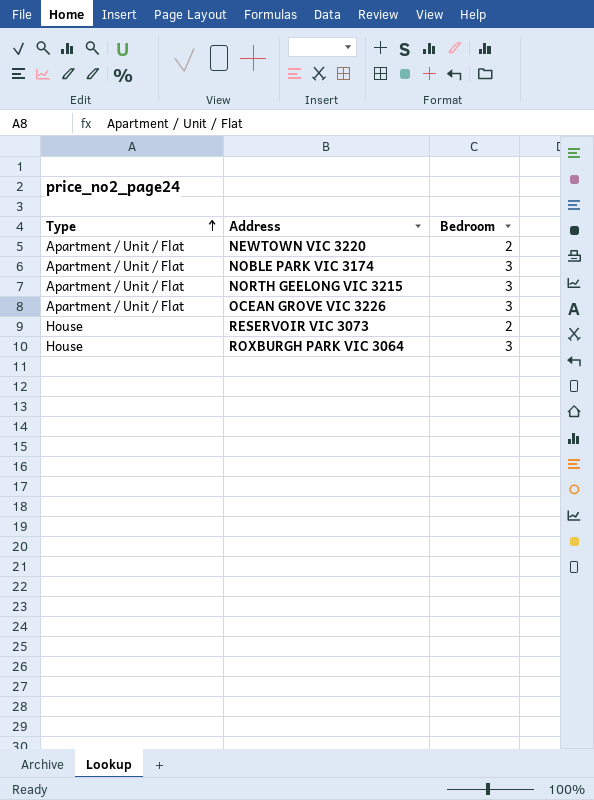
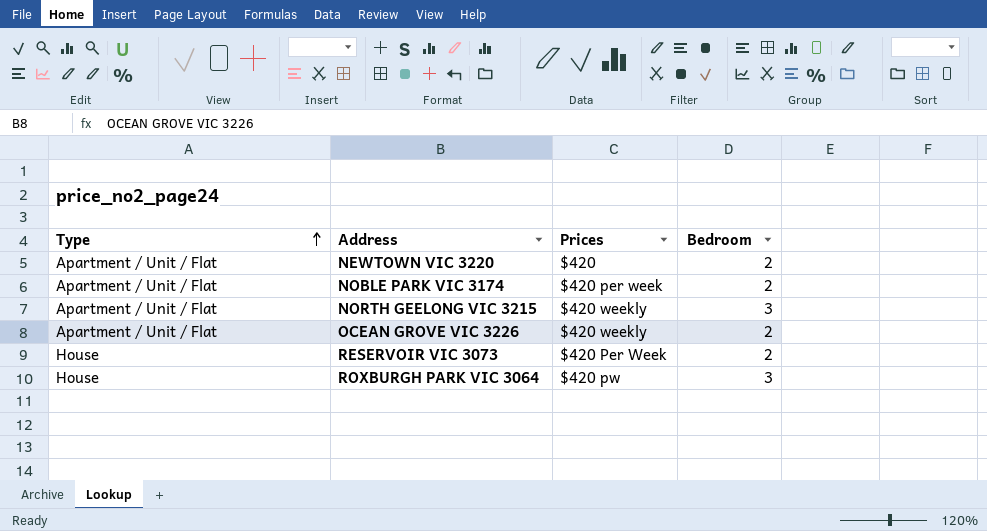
column Prices | position: none -> 3
NOBLE PARK VIC 3174 | Bedroom: 3 -> 2
OCEAN GROVE VIC 3226 | Bedroom: 3 -> 2

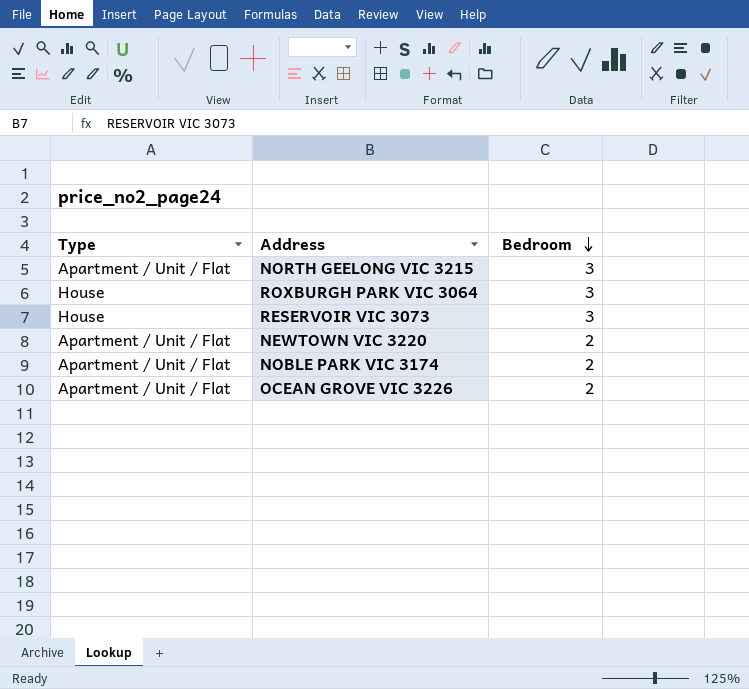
row order: Type ascending -> Bedroom descending
column Prices | position: 3 -> none
RESERVOIR VIC 3073 | Bedroom: 2 -> 3

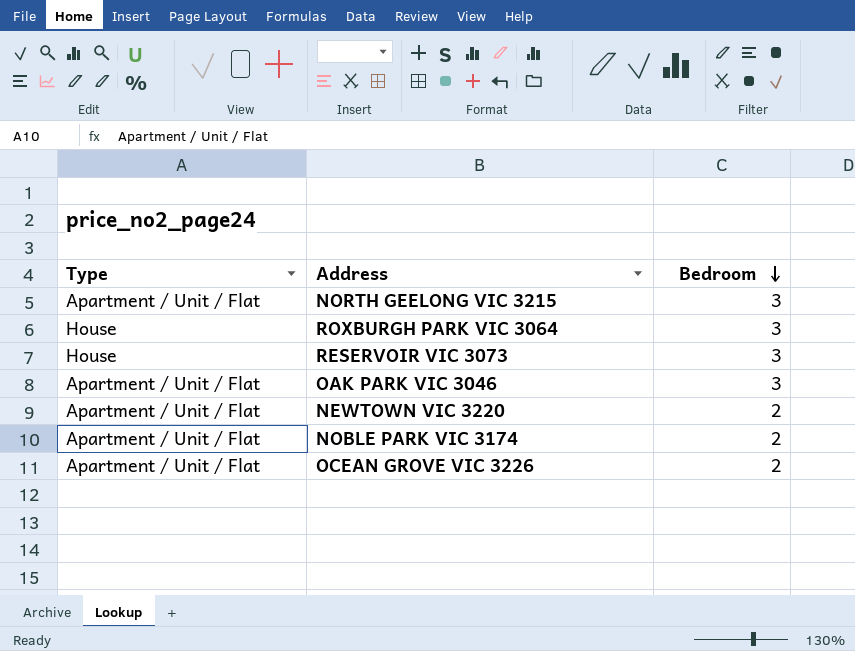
row OAK PARK VIC 3046: none -> Apartment / Unit / Flat | 3

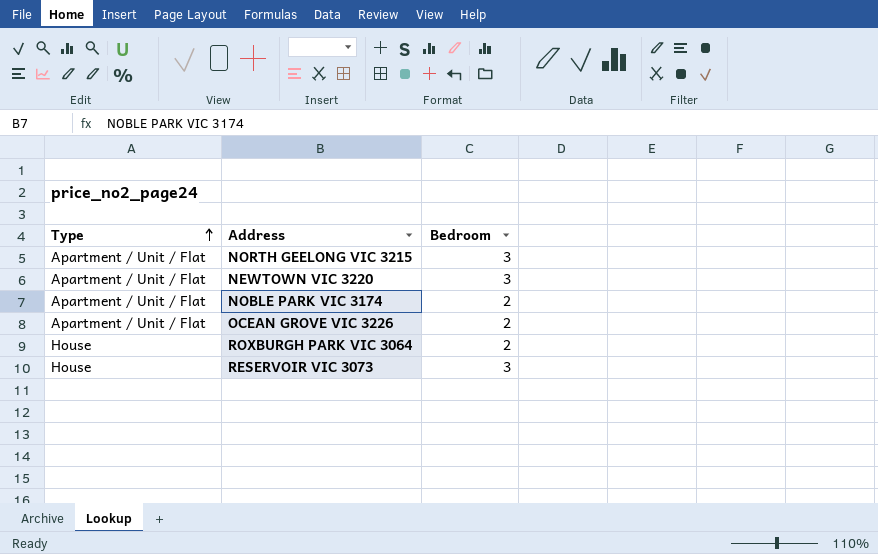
row order: Bedroom descending -> Type ascending
row OAK PARK VIC 3046: Apartment / Unit / Flat | 3 -> none
NEWTOWN VIC 3220 | Bedroom: 2 -> 3
ROXBURGH PARK VIC 3064 | Bedroom: 3 -> 2

